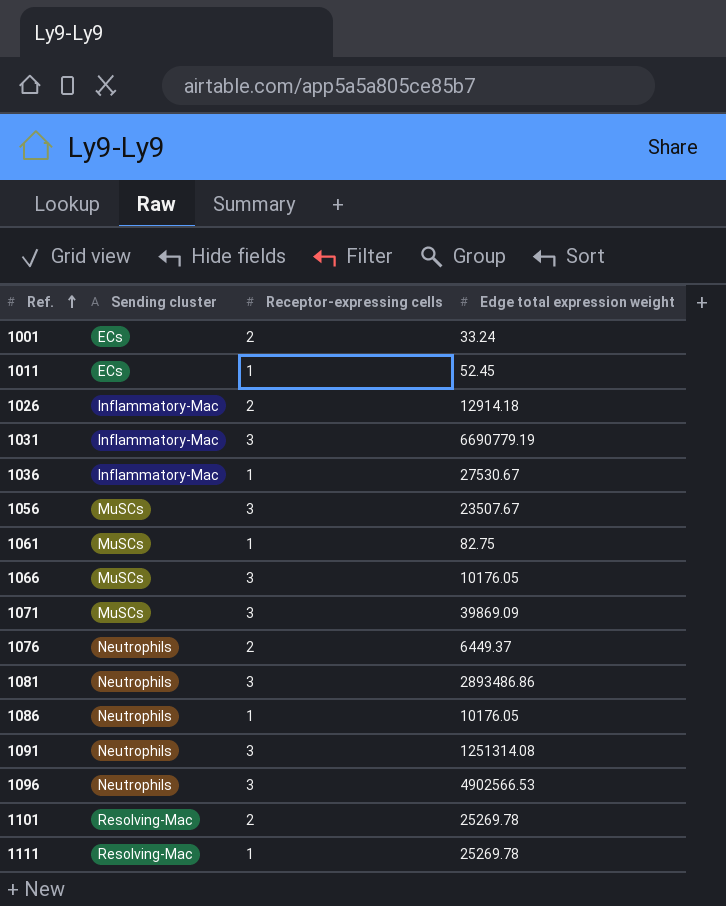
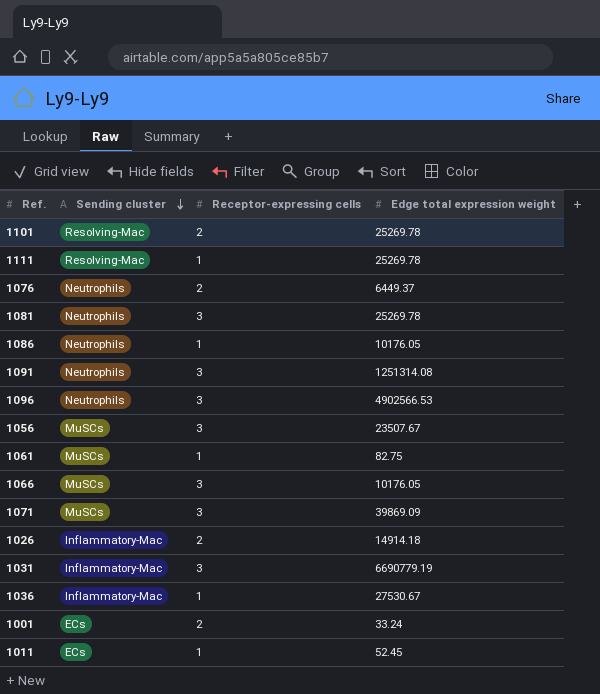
row order: Ref. ascending -> Sending cluster descending
1081 | Edge total expression weight: 2893486.86 -> 25269.78
1026 | Edge total expression weight: 12914.18 -> 14914.18

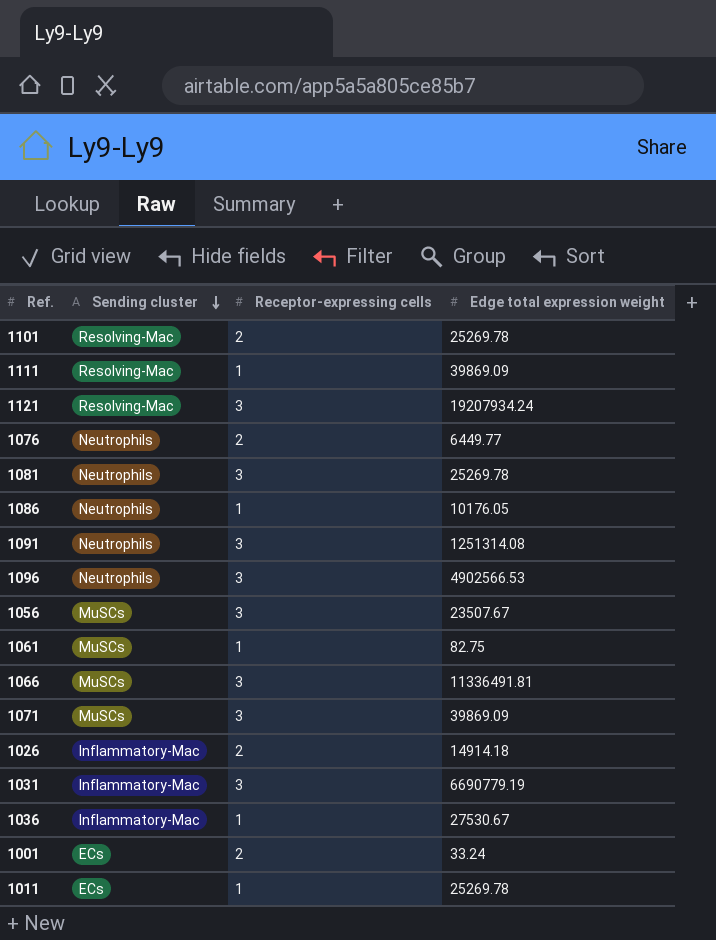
1111 | Edge total expression weight: 25269.78 -> 39869.09
row 1121: none -> Resolving-Mac | 3 | 19207934.24
1076 | Edge total expression weight: 6449.37 -> 6449.77
1066 | Edge total expression weight: 10176.05 -> 11336491.81
1011 | Edge total expression weight: 52.45 -> 25269.78

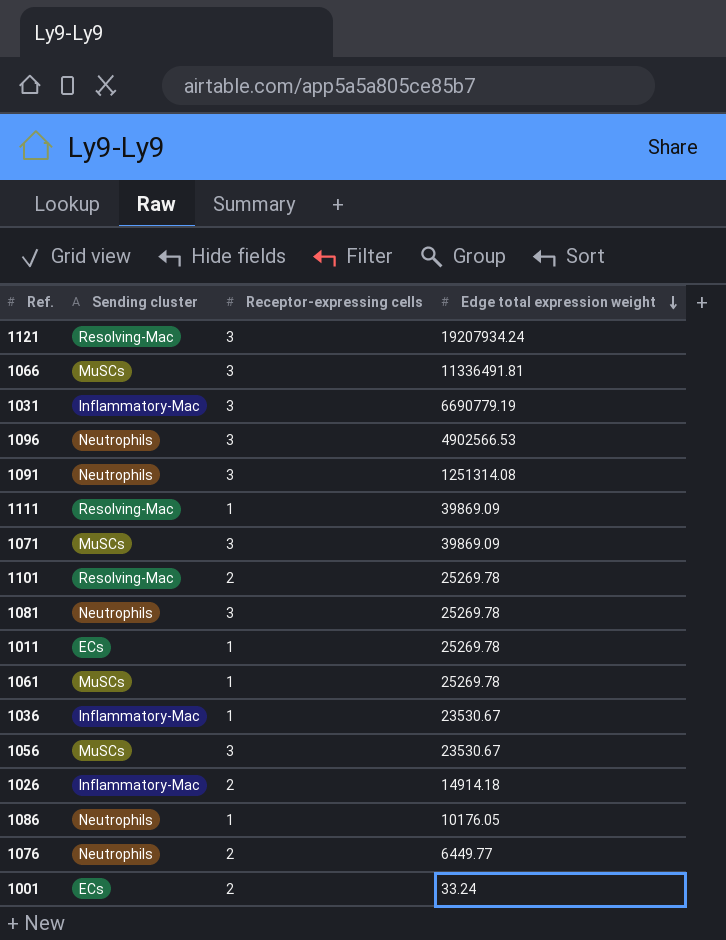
row order: Sending cluster descending -> Edge total expression weight descending
1061 | Edge total expression weight: 82.75 -> 25269.78
1036 | Edge total expression weight: 27530.67 -> 23530.67
1056 | Edge total expression weight: 23507.67 -> 23530.67

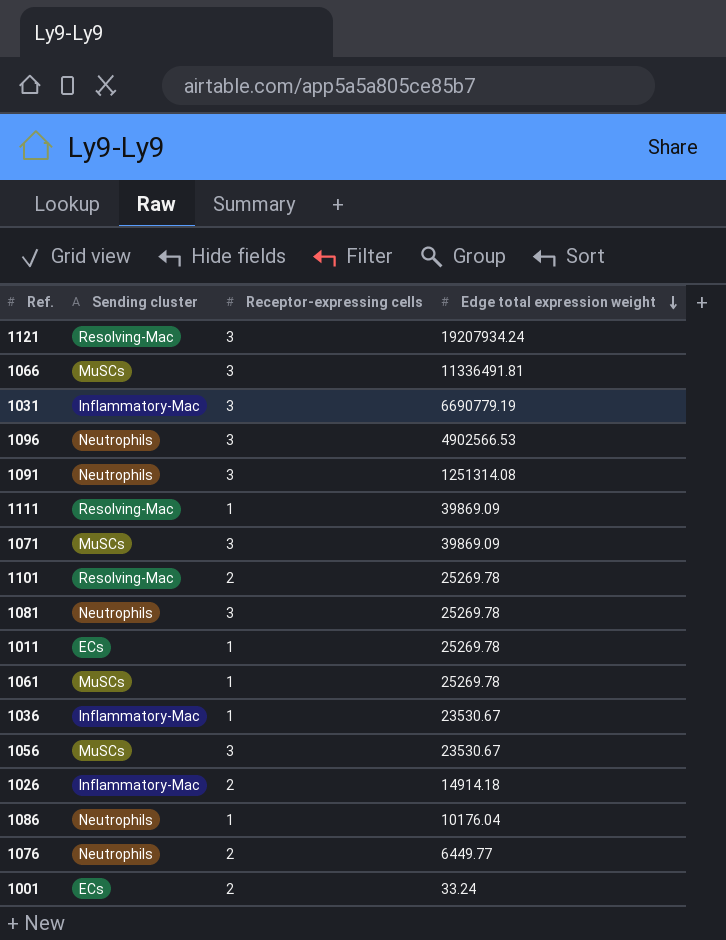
1086 | Edge total expression weight: 10176.05 -> 10176.04

